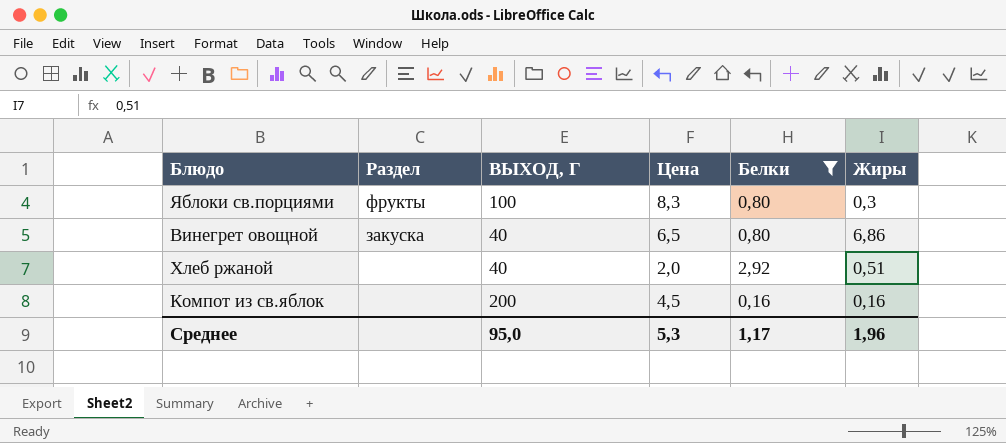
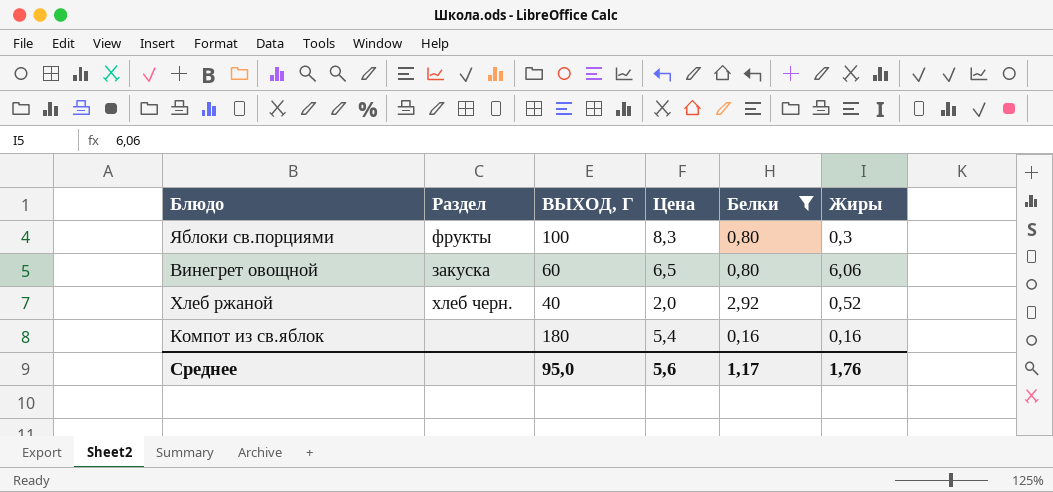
Винегрет овощной | ВЫХОД, Г: 40 -> 60
Винегрет овощной | Жиры: 6,86 -> 6,06
Хлеб ржаной | Раздел: none -> хлеб черн.
Хлеб ржаной | Жиры: 0,51 -> 0,52
Компот из св.яблок | ВЫХОД, Г: 200 -> 180
Компот из св.яблок | Цена: 4,5 -> 5,4
Среднее | Цена: 5,3 -> 5,6
Среднее | Жиры: 1,96 -> 1,76

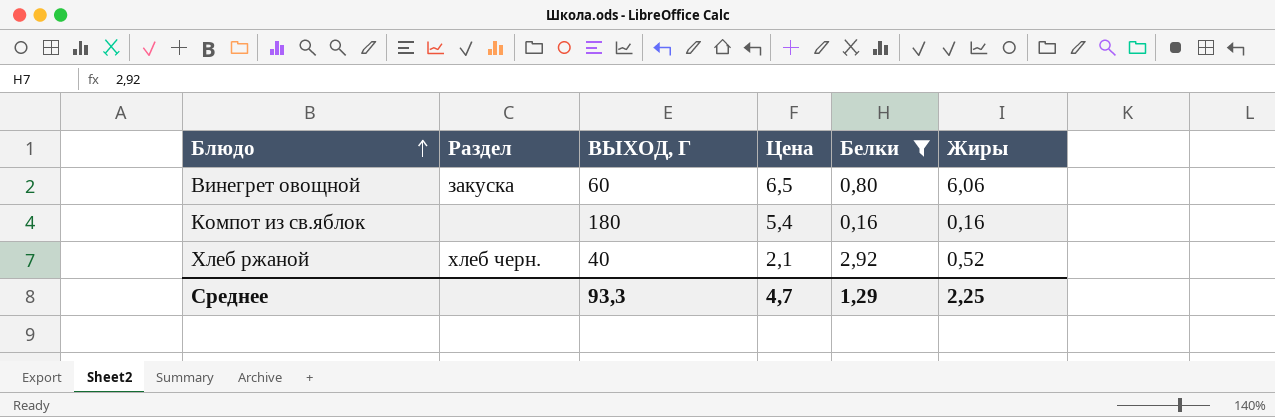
row order: none -> Блюдо ascending
row Яблоки св.порциями: фрукты | 100 | 8,3 | 0,80 | 0,3 -> none
Хлеб ржаной | Цена: 2,0 -> 2,1
Среднее | ВЫХОД, Г: 95,0 -> 93,3
Среднее | Цена: 5,6 -> 4,7
Среднее | Белки: 1,17 -> 1,29
Среднее | Жиры: 1,76 -> 2,25

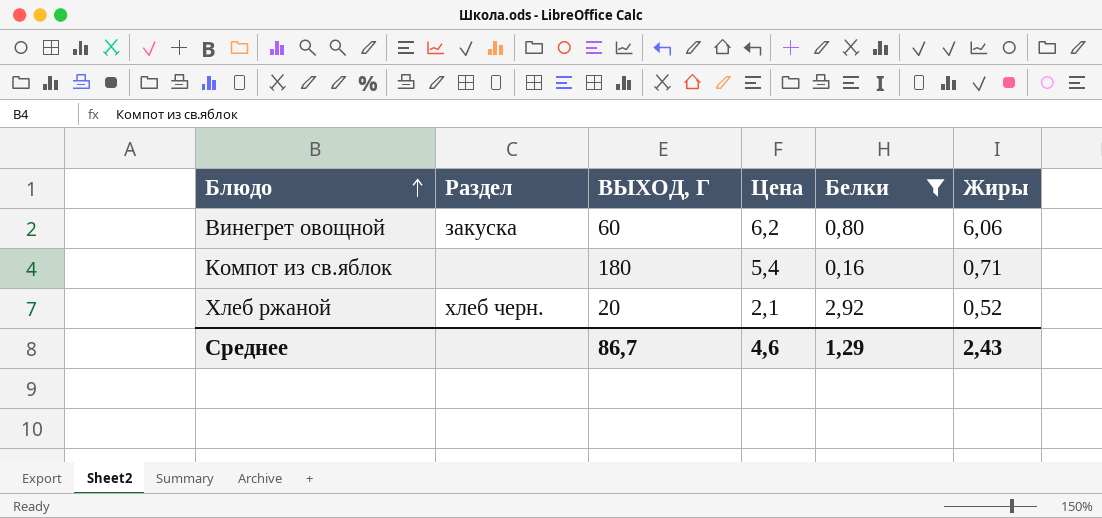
Винегрет овощной | Цена: 6,5 -> 6,2
Компот из св.яблок | Жиры: 0,16 -> 0,71
Хлеб ржаной | ВЫХОД, Г: 40 -> 20
Среднее | ВЫХОД, Г: 93,3 -> 86,7
Среднее | Цена: 4,7 -> 4,6
Среднее | Жиры: 2,25 -> 2,43

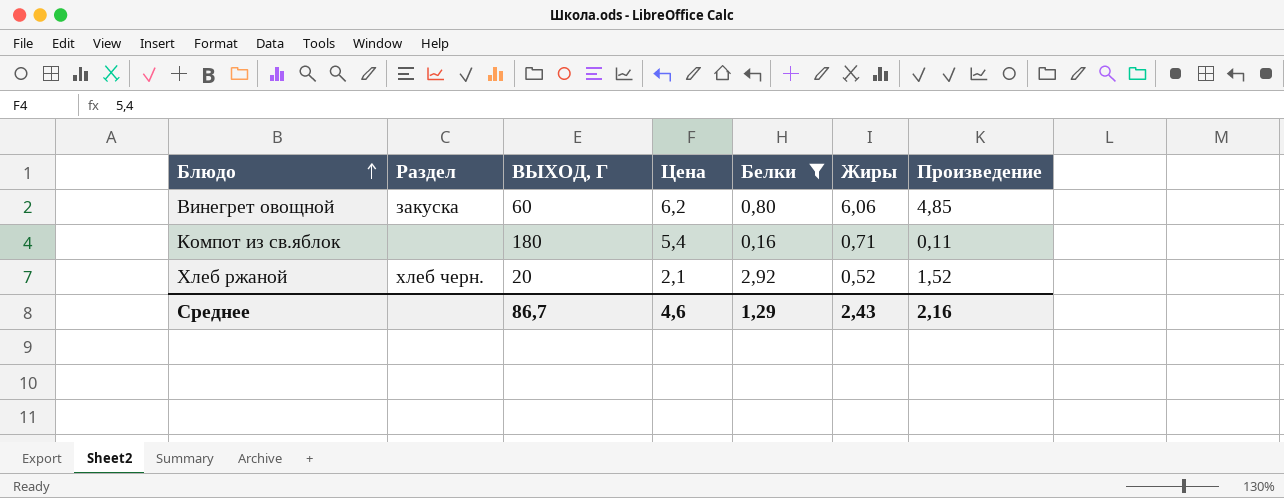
column Произведение | formula: none -> [Белки] * [Жиры]

